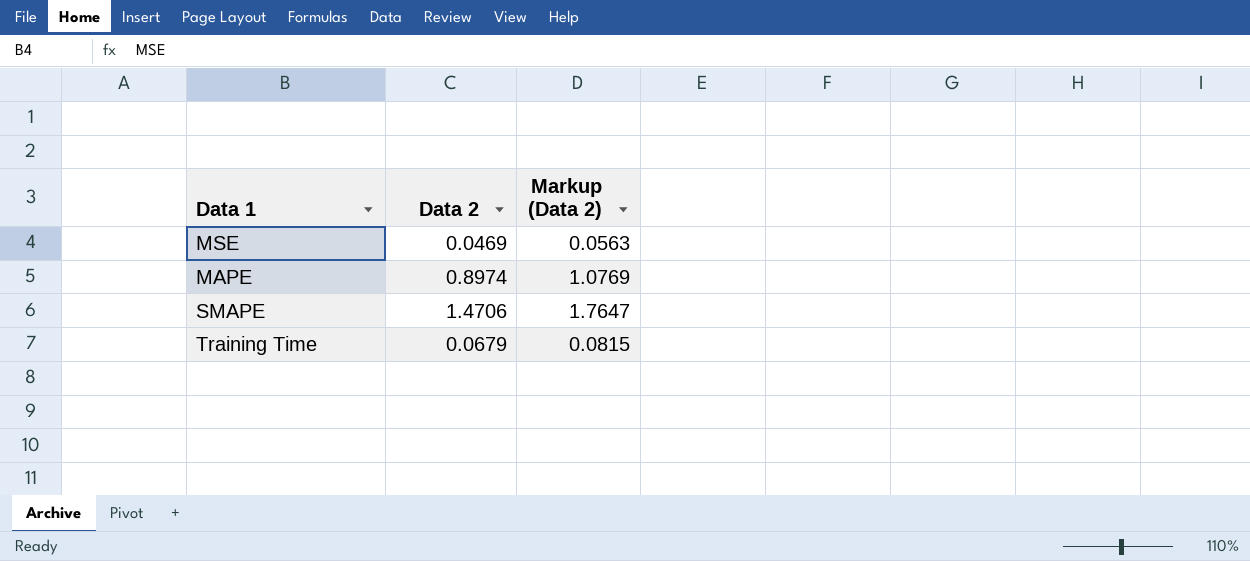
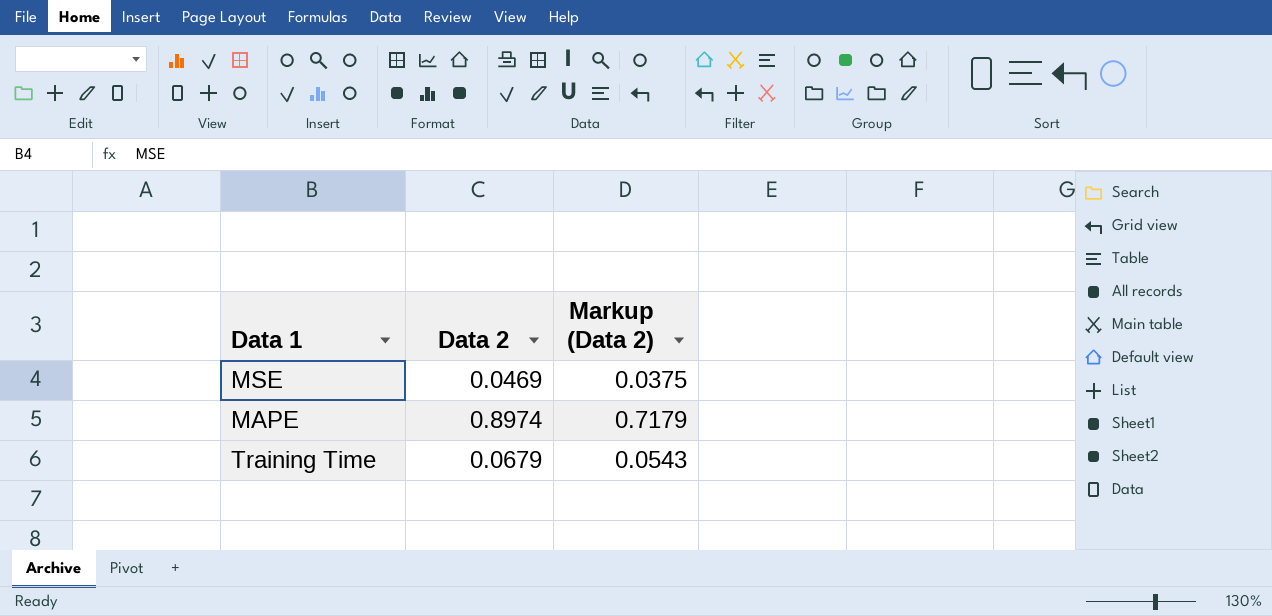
column Markup (Data 2) | formula: [Data 2] * 1.2 -> [Data 2] * 0.8
row SMAPE: 1.4706 | 1.7647 -> none

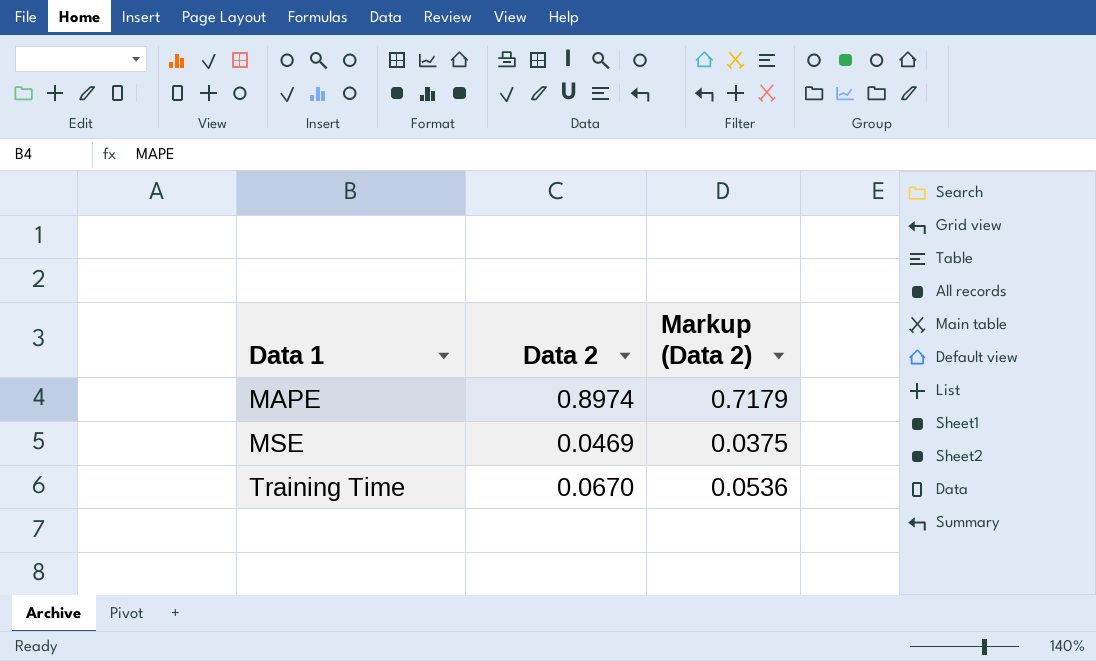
row order: none -> Data 1 ascending
Training Time | Data 2: 0.0679 -> 0.0670
Training Time | Markup (Data 2): 0.0543 -> 0.0536

